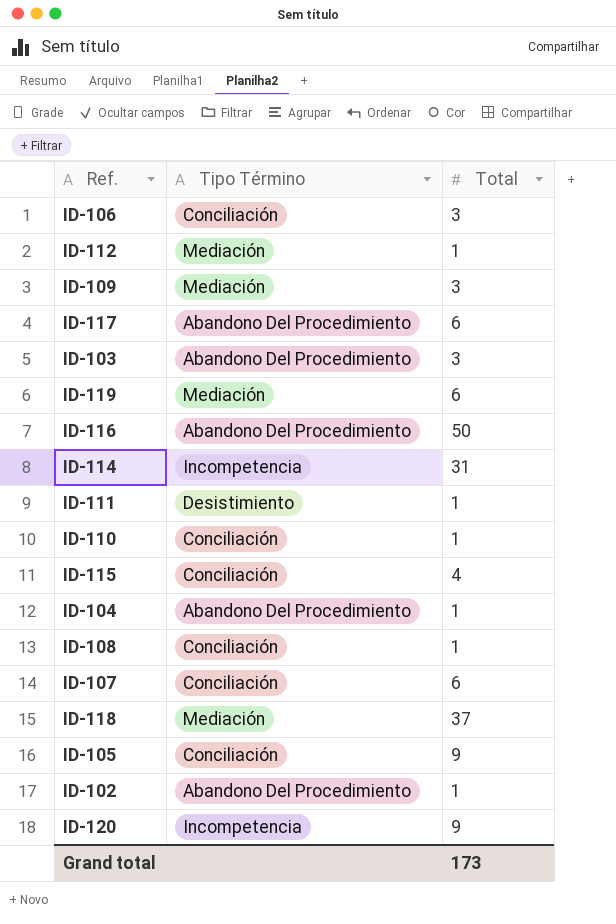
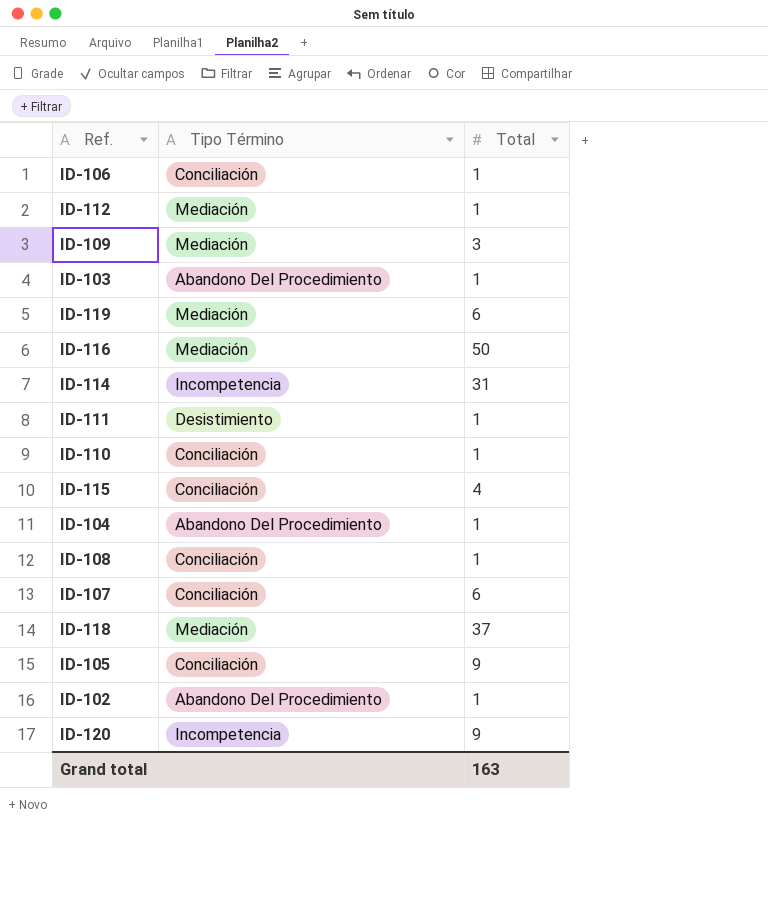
row ID-117: Abandono Del Procedimiento | 6 -> none
ID-106 | Total: 3 -> 1
ID-103 | Total: 3 -> 1
ID-116 | Tipo Término: Abandono Del Procedimiento -> Mediación
Grand total | Total: 173 -> 163

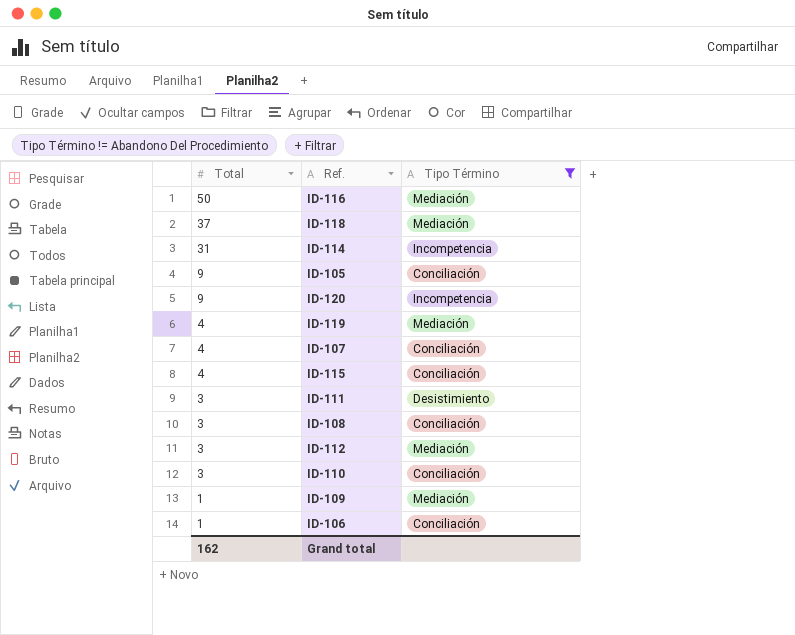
filter: none -> Tipo Término != Abandono Del Procedimiento
row order: none -> Total descending
column Total | position: 3 -> 1
ID-119 | Total: 6 -> 4
ID-107 | Total: 6 -> 4
ID-111 | Total: 1 -> 3
ID-108 | Total: 1 -> 3
ID-112 | Total: 1 -> 3
ID-110 | Total: 1 -> 3
ID-109 | Total: 3 -> 1
Grand total | Total: 163 -> 162

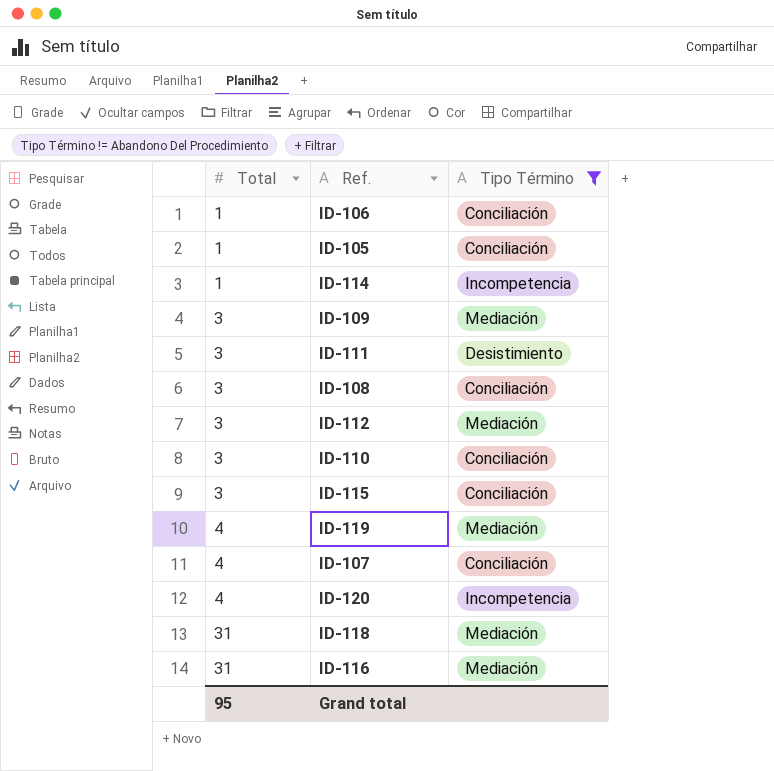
row order: Total descending -> Total ascending
ID-105 | Total: 9 -> 1
ID-114 | Total: 31 -> 1
ID-109 | Total: 1 -> 3
ID-115 | Total: 4 -> 3
ID-120 | Total: 9 -> 4
ID-118 | Total: 37 -> 31
ID-116 | Total: 50 -> 31
Grand total | Total: 162 -> 95

